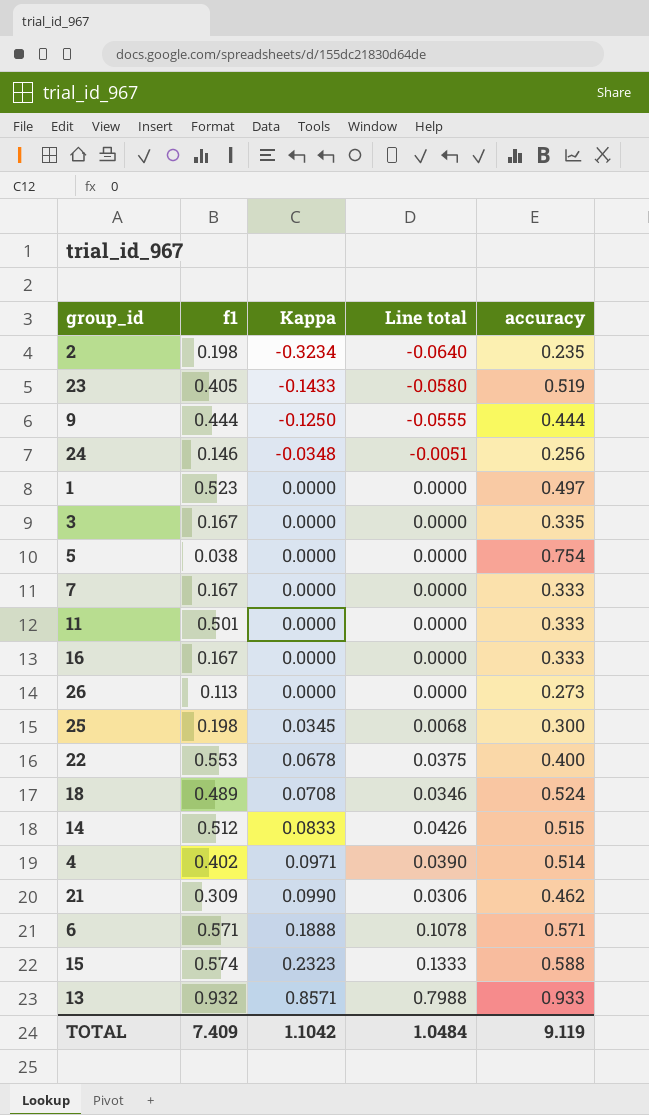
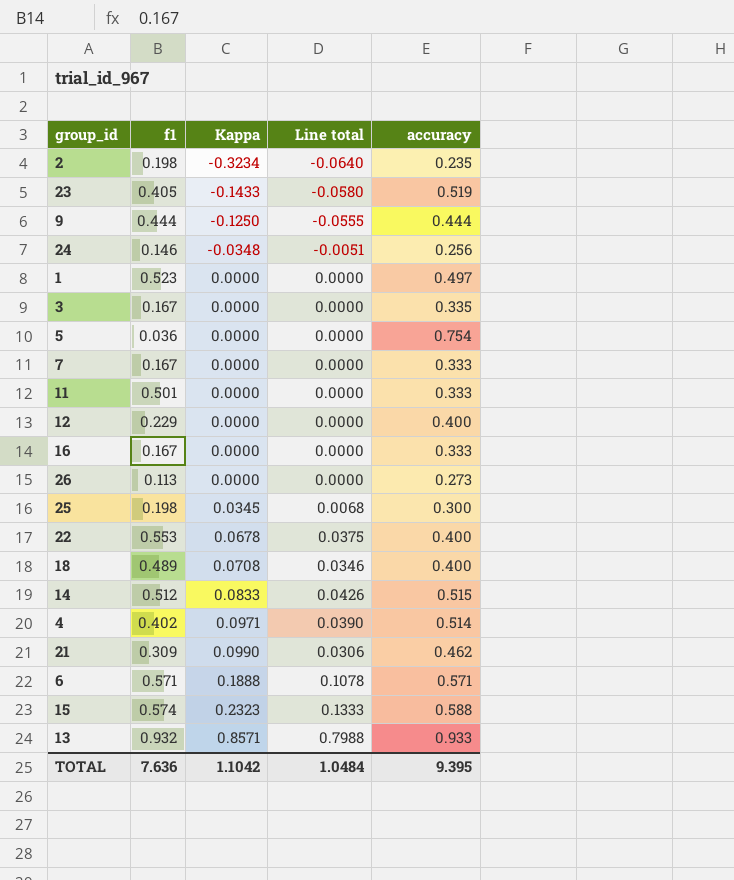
5 | f1: 0.038 -> 0.036
row 12: none -> 0.229 | 0.0000 | 0.0000 | 0.400
18 | accuracy: 0.524 -> 0.400
TOTAL | f1: 7.409 -> 7.636
TOTAL | accuracy: 9.119 -> 9.395

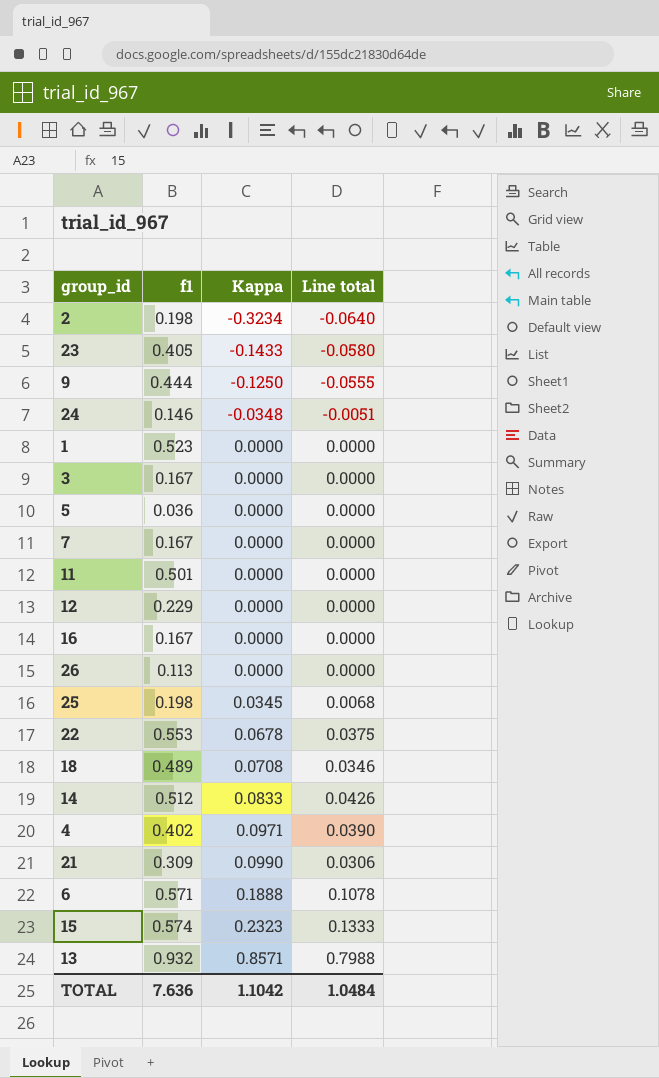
column accuracy | position: 5 -> none

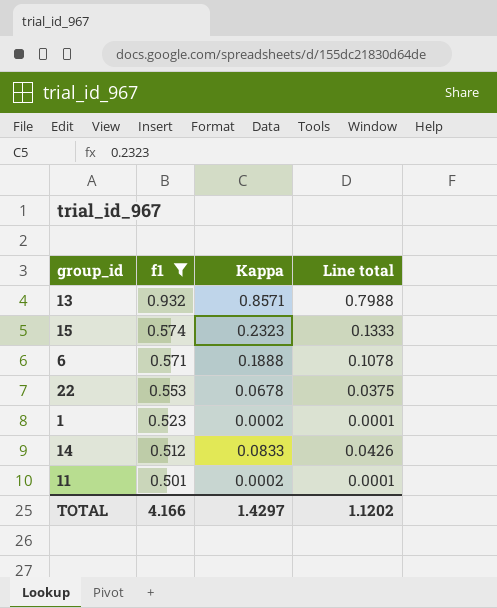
filter: none -> f1 >= 0.501
row order: Kappa ascending -> f1 descending
1 | Kappa: 0.0000 -> 0.0002
1 | Line total: 0.0000 -> 0.0001
11 | Kappa: 0.0000 -> 0.0002
11 | Line total: 0.0000 -> 0.0001
TOTAL | f1: 7.636 -> 4.166
TOTAL | Kappa: 1.1042 -> 1.4297
TOTAL | Line total: 1.0484 -> 1.1202

